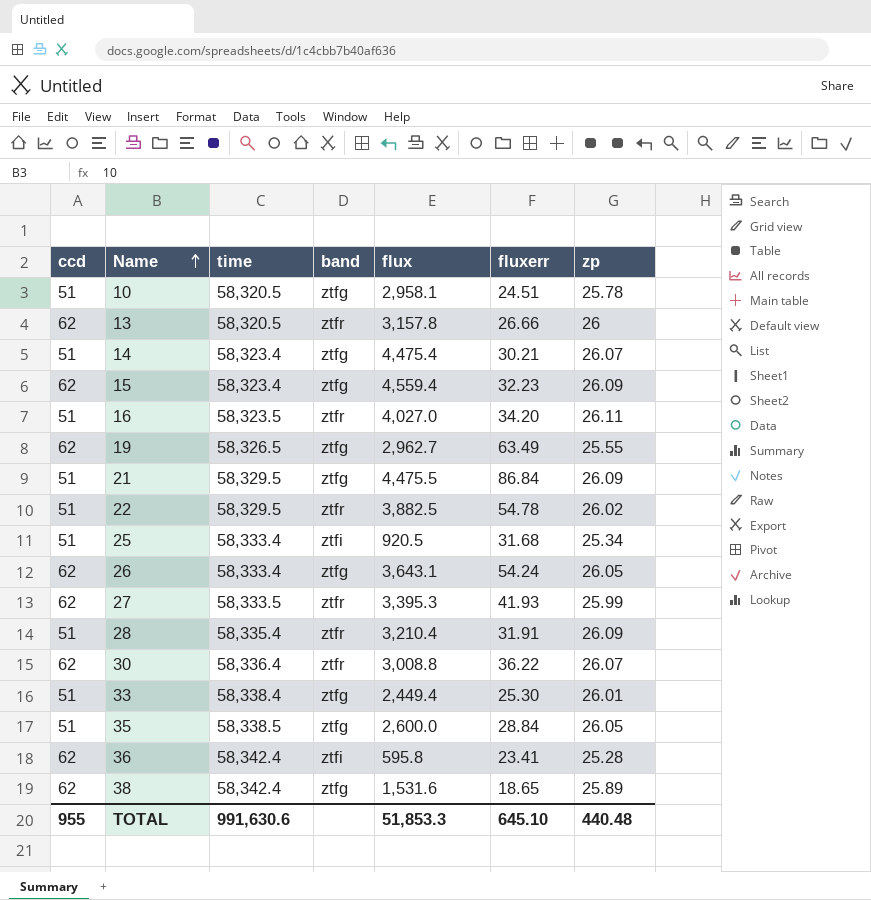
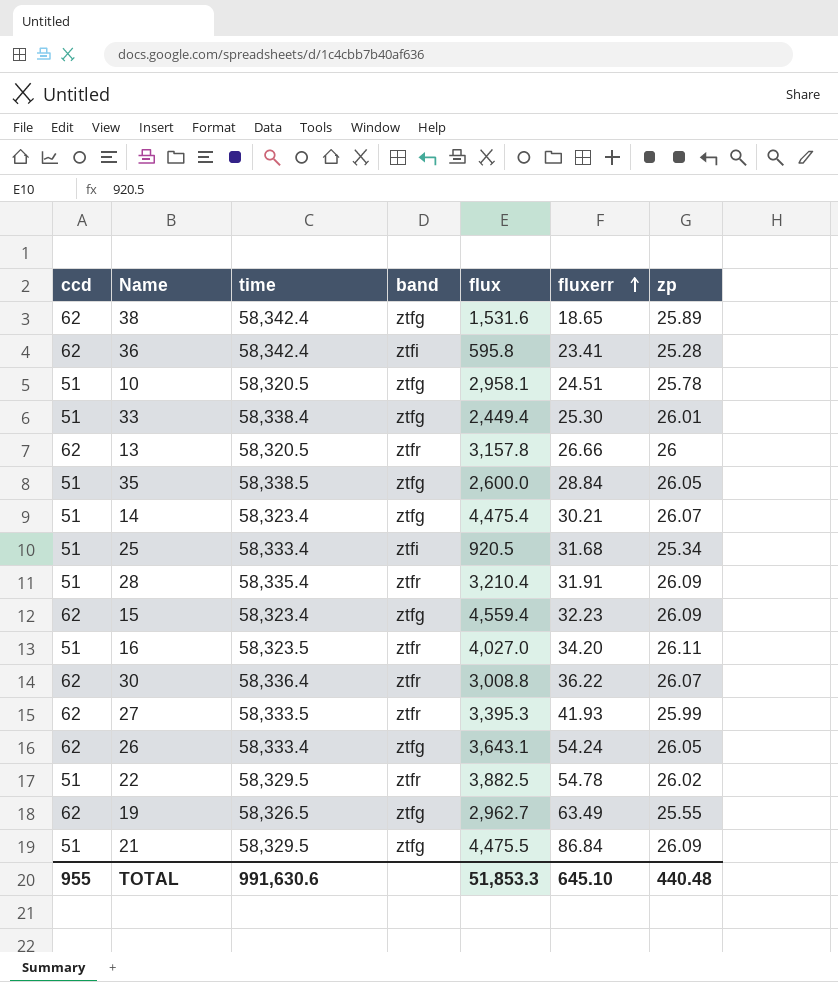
row order: Name ascending -> fluxerr ascending

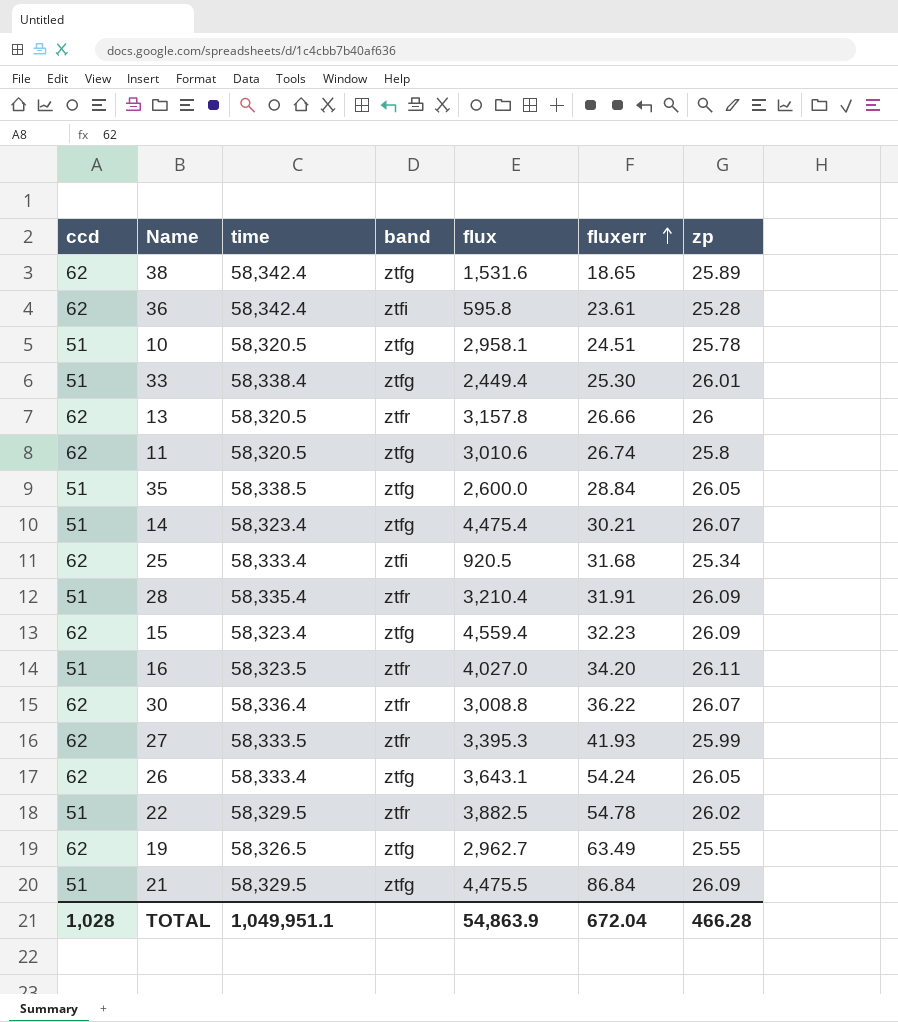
36 | fluxerr: 23.41 -> 23.61
row 11: none -> 62 | 58,320.5 | ztfg | 3,010.6 | 26.74 | 25.8
25 | ccd: 51 -> 62
TOTAL | ccd: 955 -> 1,028
TOTAL | time: 991,630.6 -> 1,049,951.1
TOTAL | flux: 51,853.3 -> 54,863.9
TOTAL | fluxerr: 645.10 -> 672.04
TOTAL | zp: 440.48 -> 466.28

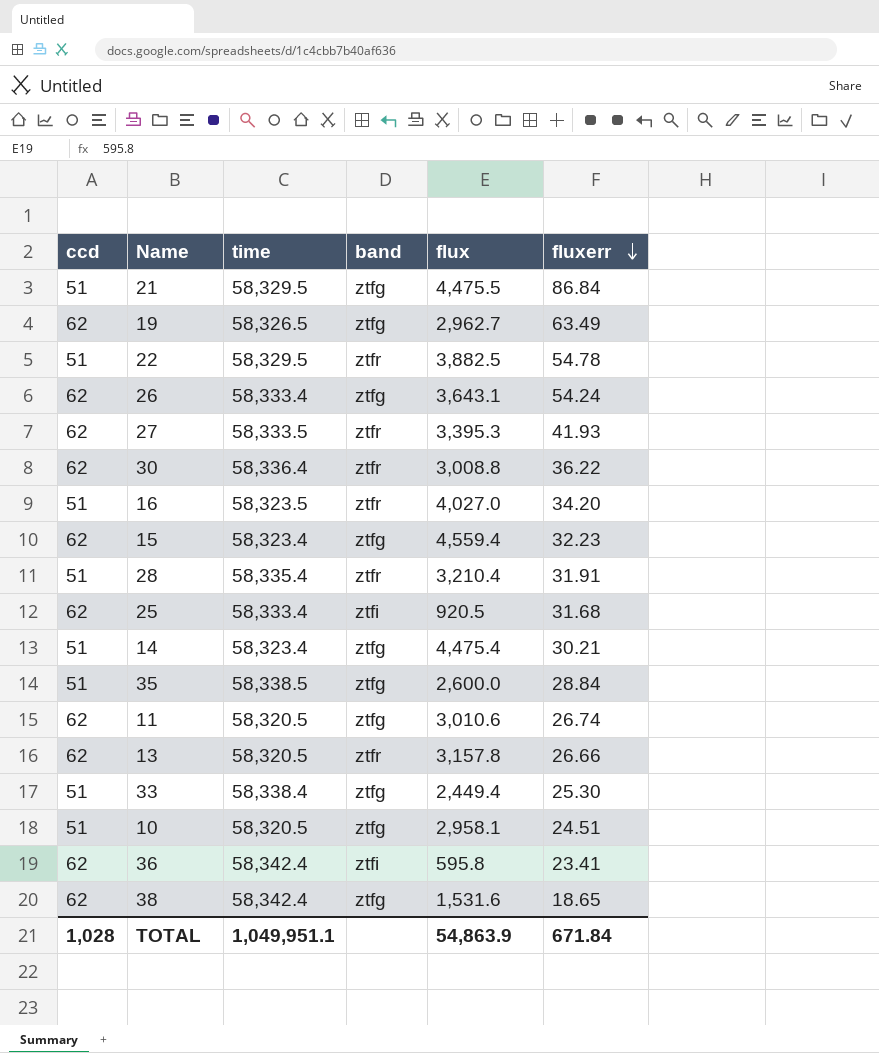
row order: fluxerr ascending -> fluxerr descending
column zp | position: 7 -> none
36 | fluxerr: 23.61 -> 23.41
TOTAL | fluxerr: 672.04 -> 671.84

